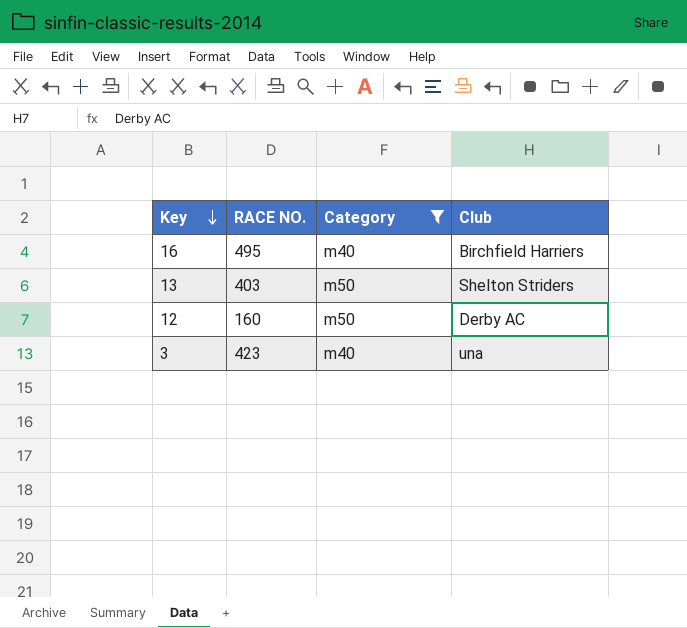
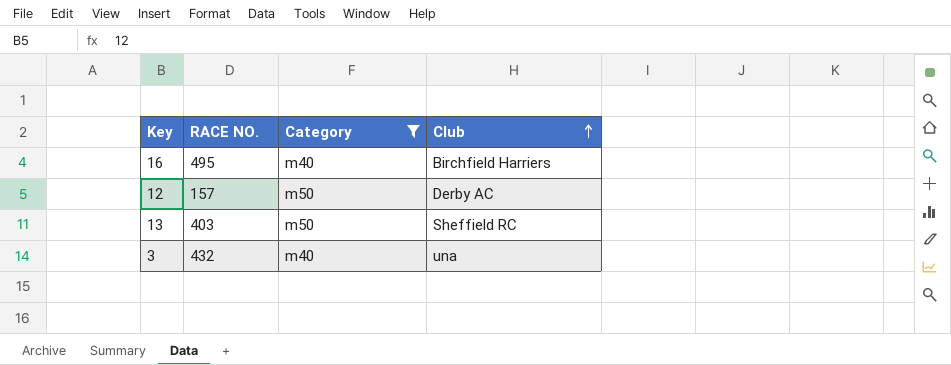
row order: Key descending -> Club ascending
12 | RACE NO.: 160 -> 157
13 | Club: Shelton Striders -> Sheffield RC
3 | RACE NO.: 423 -> 432

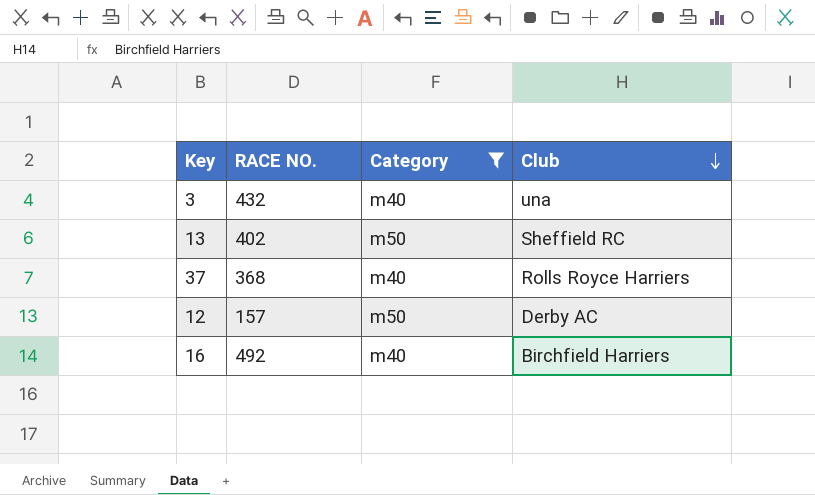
row order: Club ascending -> Club descending
13 | RACE NO.: 403 -> 402
row 37: none -> 368 | m40 | Rolls Royce Harriers
16 | RACE NO.: 495 -> 492

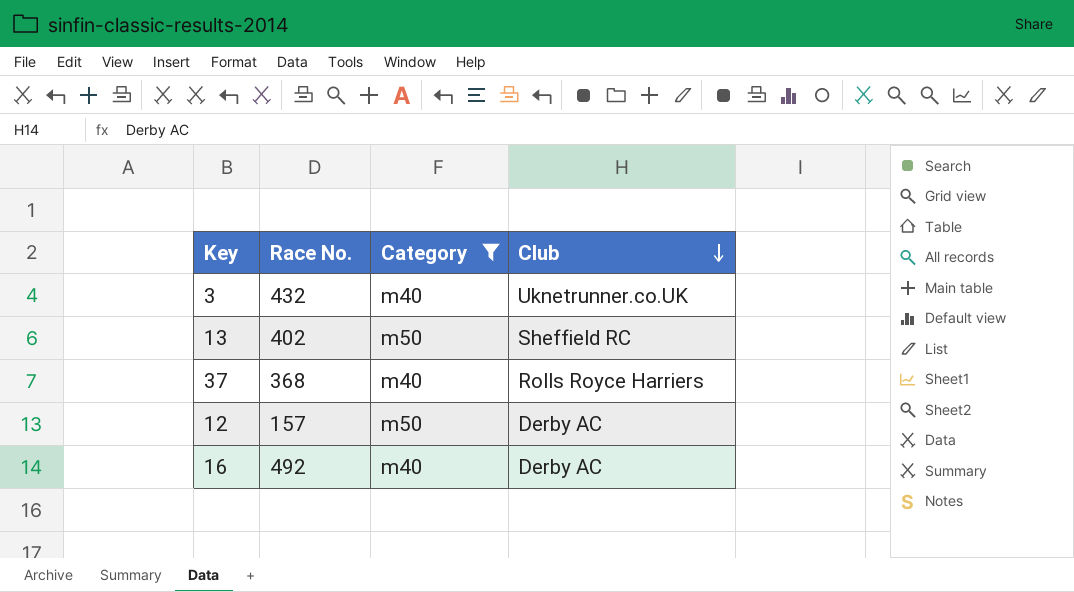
column name: RACE NO. -> Race No.
3 | Club: una -> Uknetrunner.co.UK
16 | Club: Birchfield Harriers -> Derby AC

